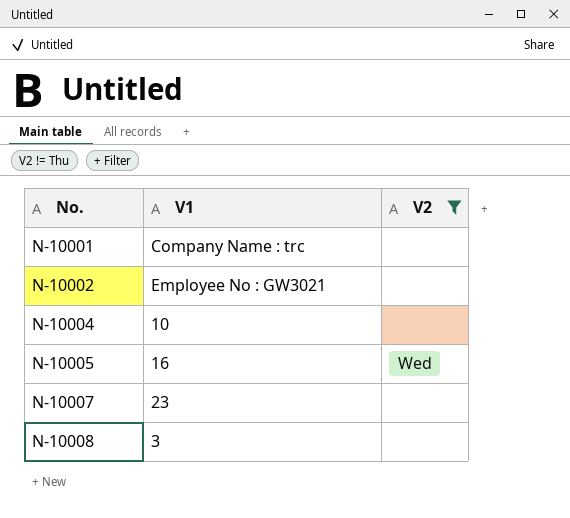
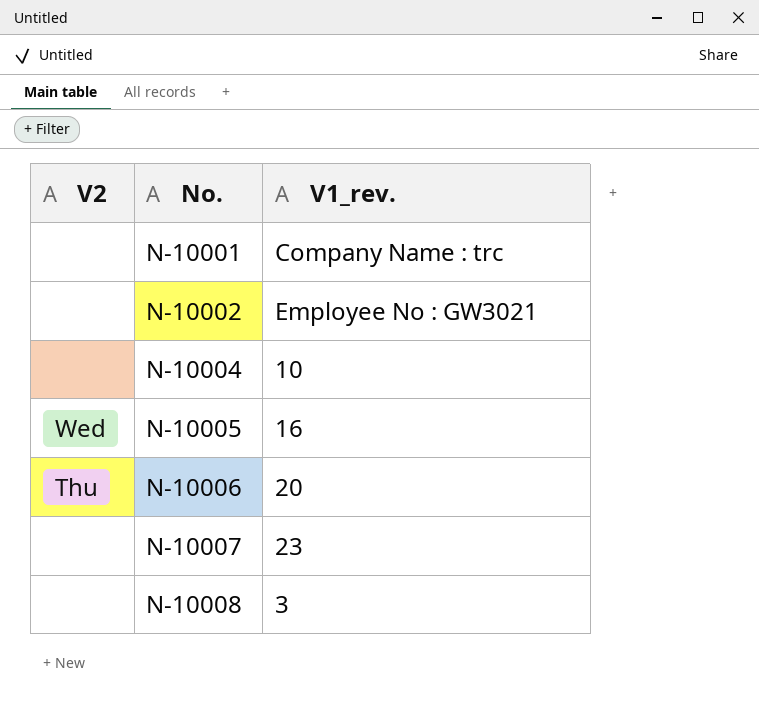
filter: V2 != Thu -> none
column V2 | position: 3 -> 1
column name: V1 -> V1_rev.

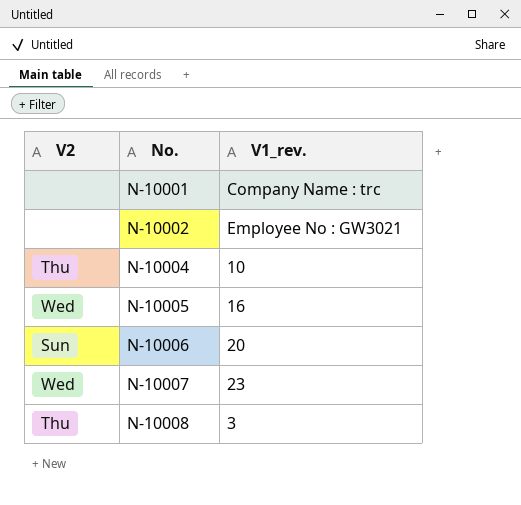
N-10004 | V2: none -> Thu
N-10006 | V2: Thu -> Sun
N-10007 | V2: none -> Wed
N-10008 | V2: none -> Thu

